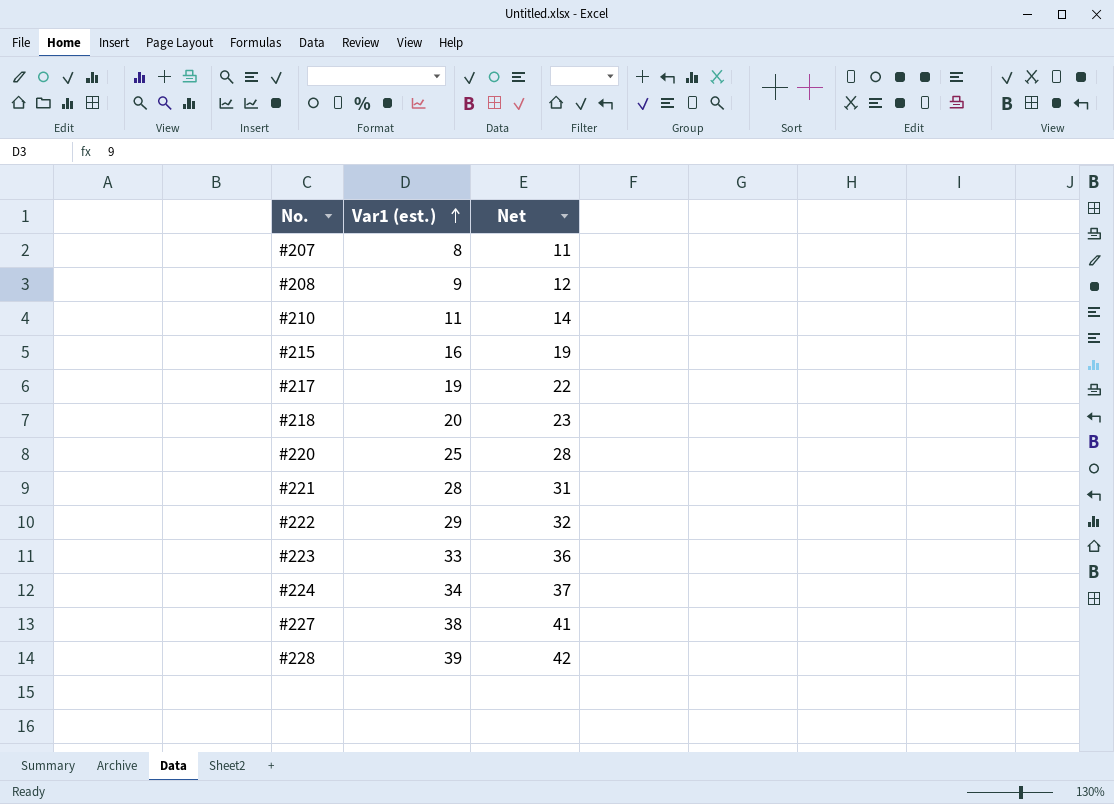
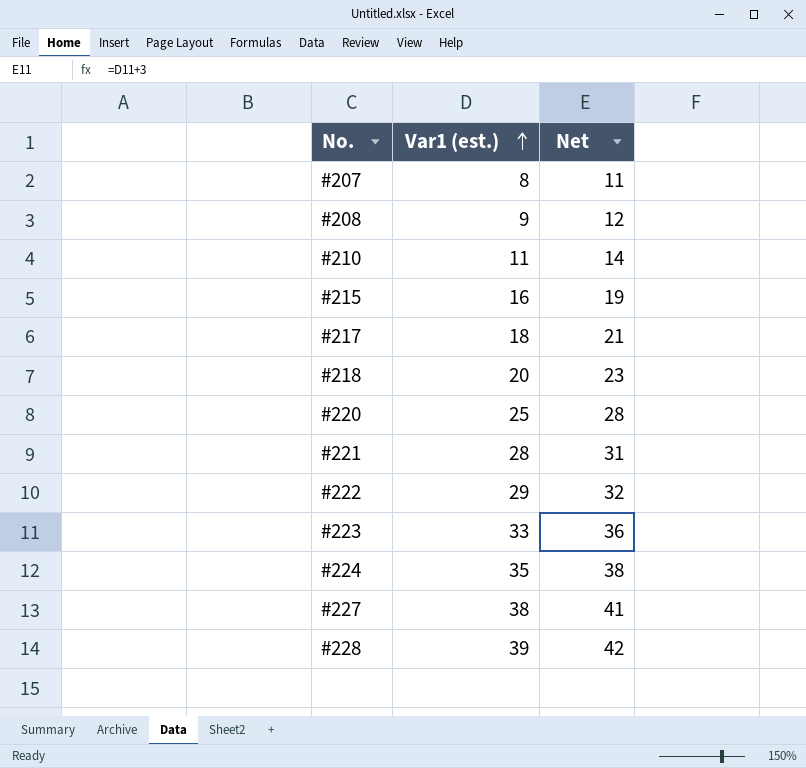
#217 | Var1 (est.): 19 -> 18
#217 | Net: 22 -> 21
#224 | Var1 (est.): 34 -> 35
#224 | Net: 37 -> 38

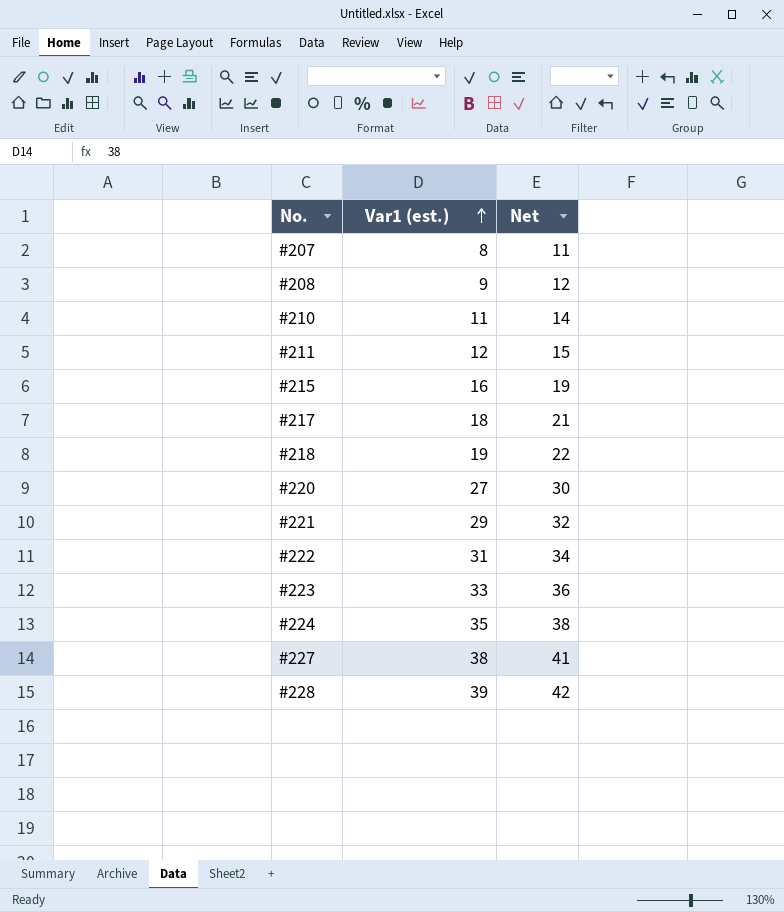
row #211: none -> 12 | 15
#218 | Var1 (est.): 20 -> 19
#218 | Net: 23 -> 22
#220 | Var1 (est.): 25 -> 27
#220 | Net: 28 -> 30
#221 | Var1 (est.): 28 -> 29
#221 | Net: 31 -> 32
#222 | Var1 (est.): 29 -> 31
#222 | Net: 32 -> 34

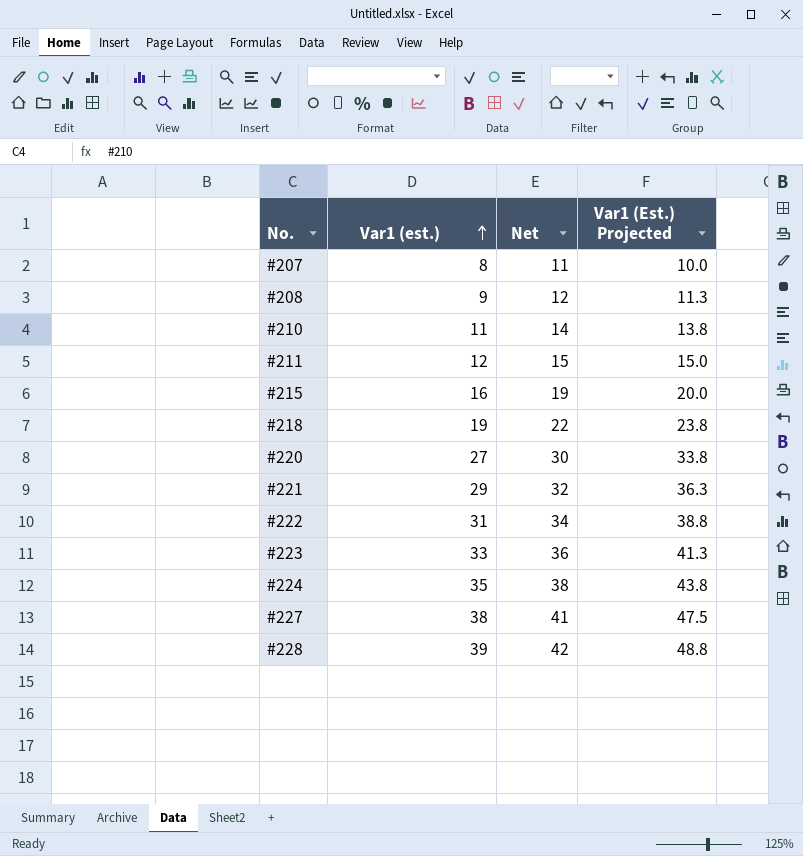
column Var1 (Est.) Projected | formula: none -> [Var1 (est.)] * 1.25
row #217: 18 | 21 -> none

